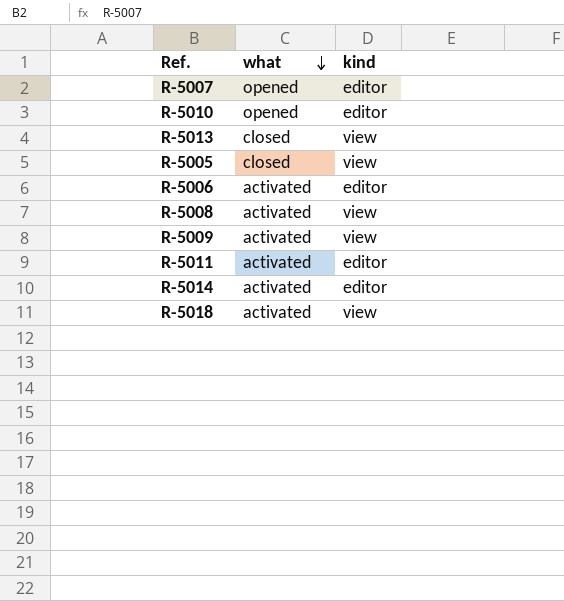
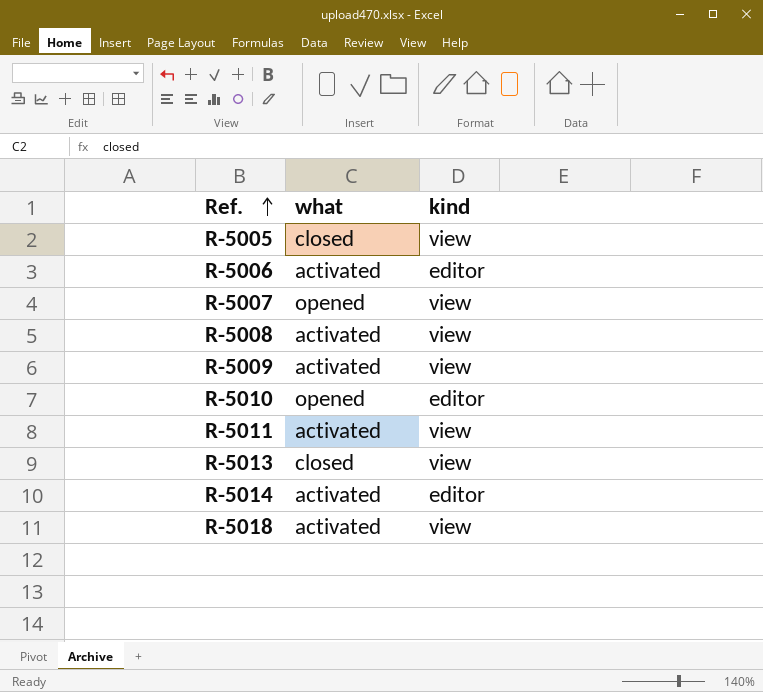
row order: what descending -> Ref. ascending
R-5007 | kind: editor -> view
R-5011 | kind: editor -> view

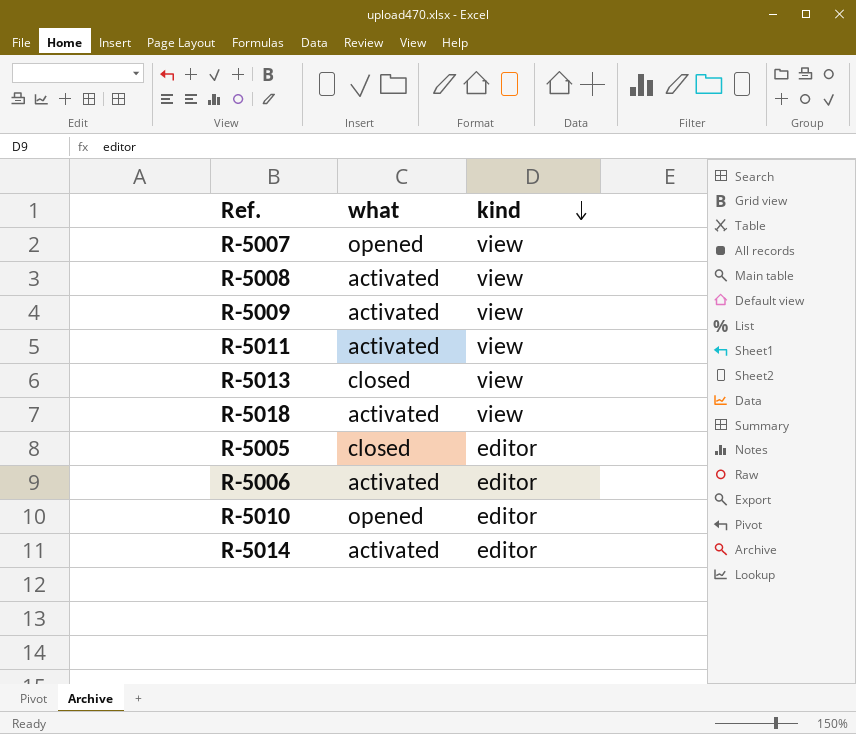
row order: Ref. ascending -> kind descending
R-5005 | kind: view -> editor

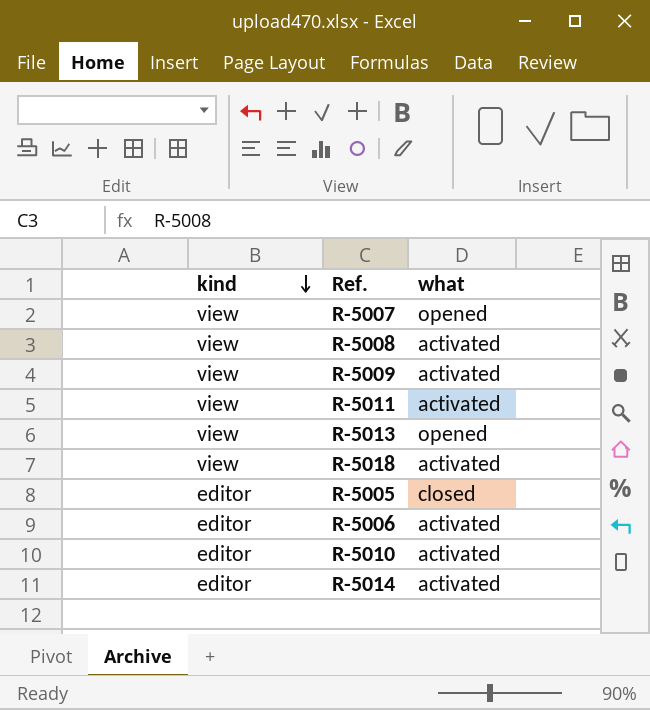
column kind | position: 3 -> 1
R-5013 | what: closed -> opened
R-5010 | what: opened -> activated

